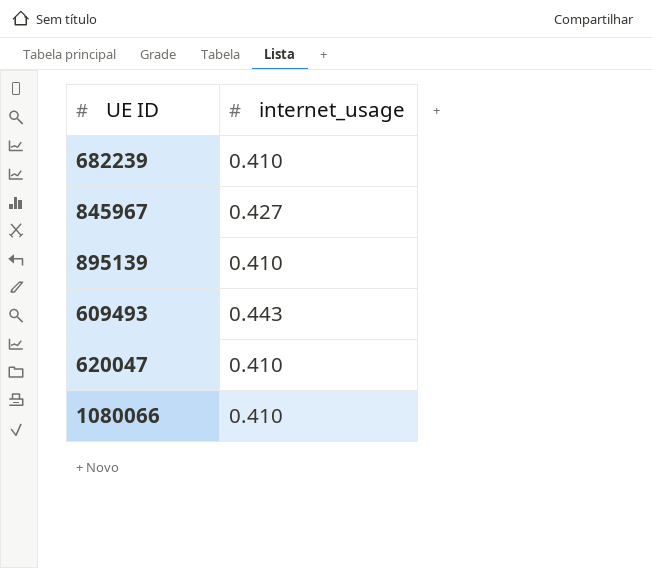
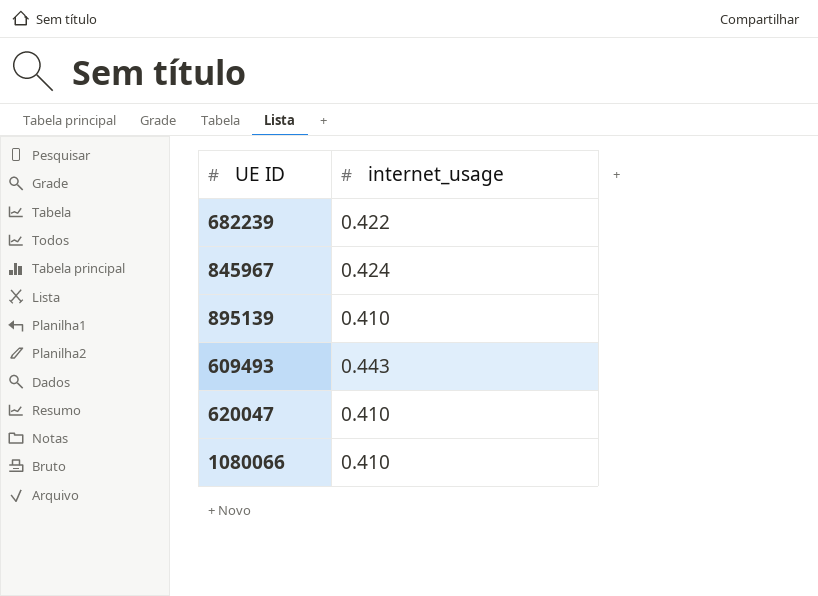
682239 | internet_usage: 0.410 -> 0.422
845967 | internet_usage: 0.427 -> 0.424

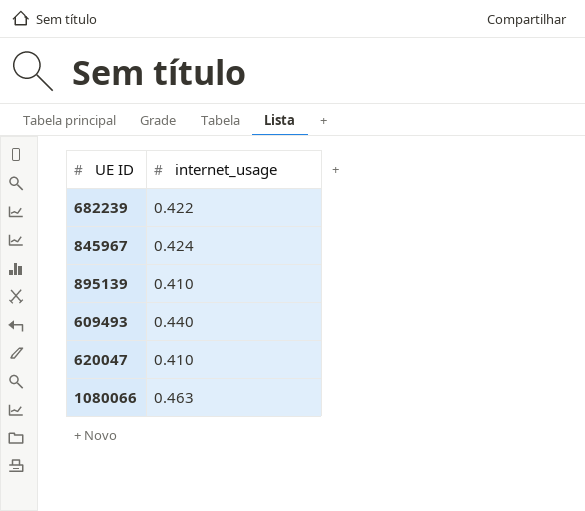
609493 | internet_usage: 0.443 -> 0.440
1080066 | internet_usage: 0.410 -> 0.463

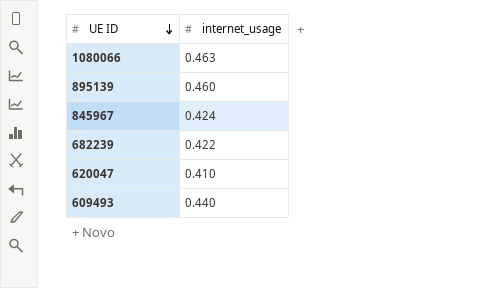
row order: none -> UE ID descending
895139 | internet_usage: 0.410 -> 0.460

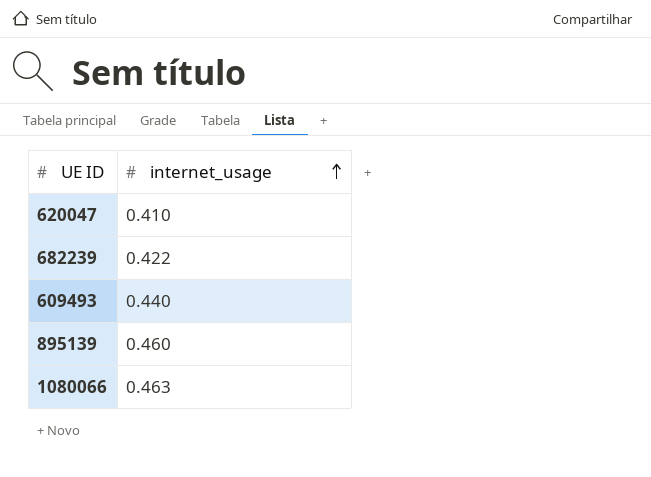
row order: UE ID descending -> internet_usage ascending
row 845967: 0.424 -> none

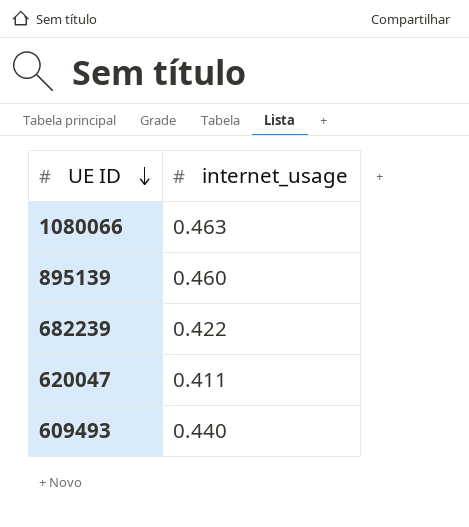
row order: internet_usage ascending -> UE ID descending
620047 | internet_usage: 0.410 -> 0.411

